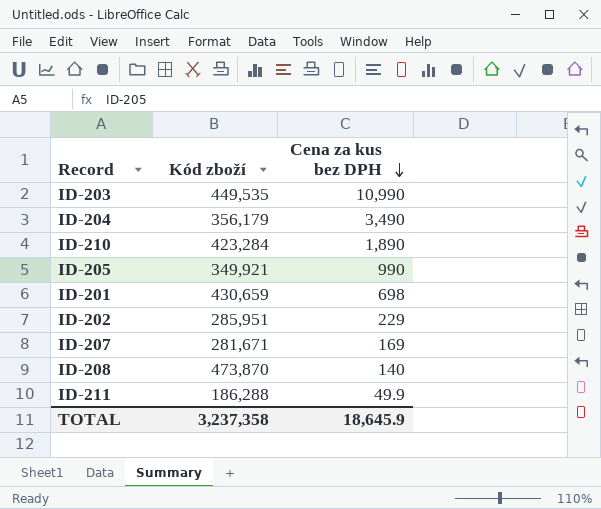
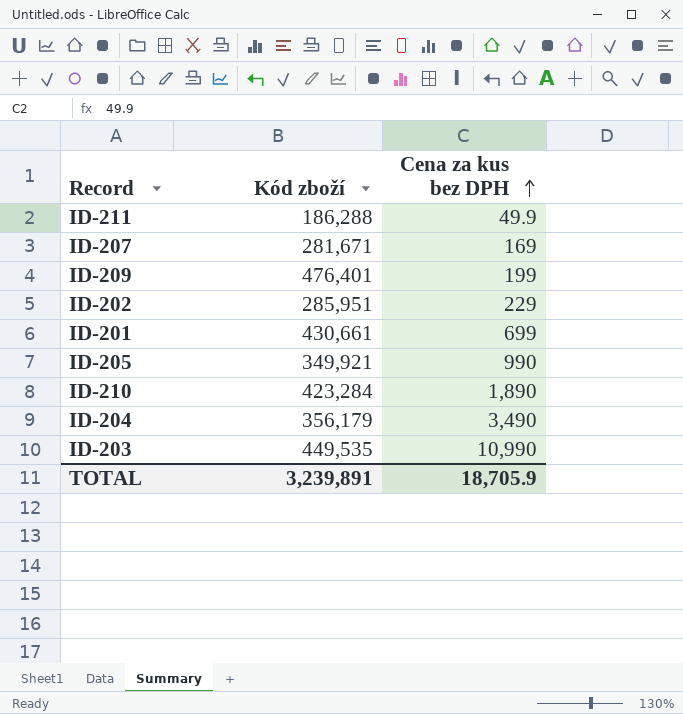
row order: Cena za kus bez DPH descending -> Cena za kus bez DPH ascending
row ID-208: 473,870 | 140 -> none
row ID-209: none -> 476,401 | 199
ID-201 | Kód zboží: 430,659 -> 430,661
ID-201 | Cena za kus bez DPH: 698 -> 699
TOTAL | Kód zboží: 3,237,358 -> 3,239,891
TOTAL | Cena za kus bez DPH: 18,645.9 -> 18,705.9

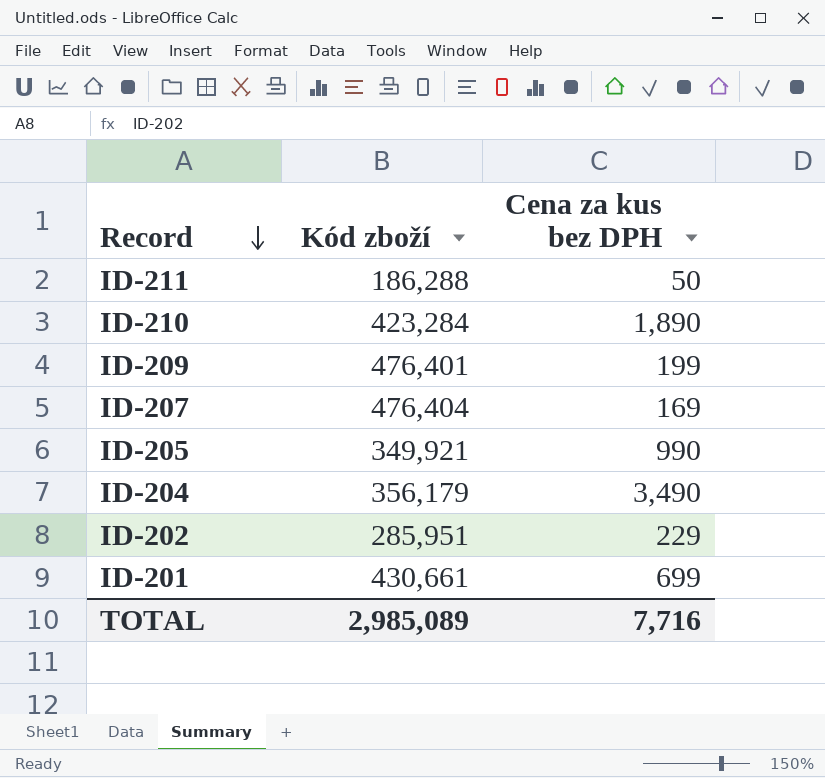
row order: Cena za kus bez DPH ascending -> Record descending
row ID-203: 449,535 | 10,990 -> none
ID-211 | Cena za kus bez DPH: 49.9 -> 50
ID-207 | Kód zboží: 281,671 -> 476,404
TOTAL | Kód zboží: 3,239,891 -> 2,985,089
TOTAL | Cena za kus bez DPH: 18,705.9 -> 7,716

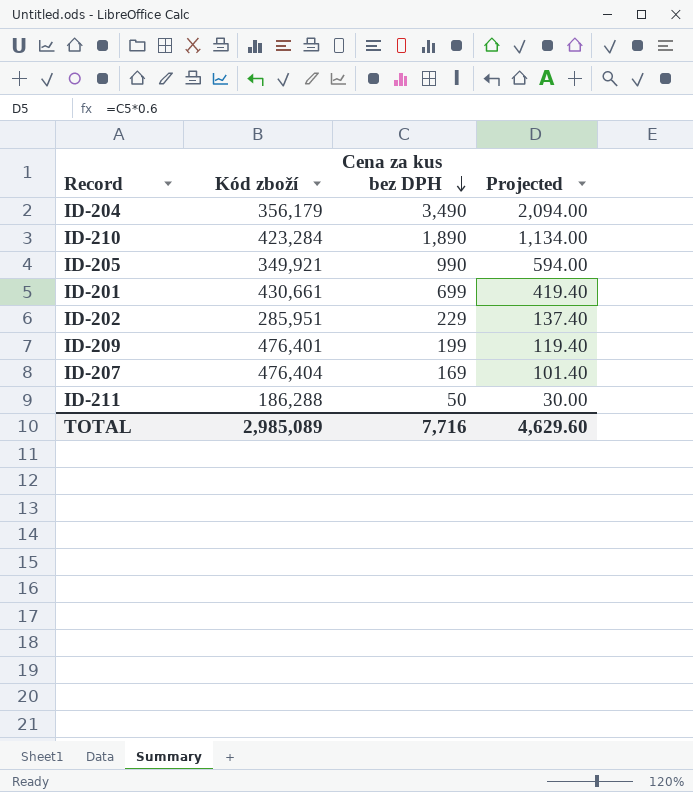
row order: Record descending -> Cena za kus bez DPH descending
column Projected | formula: none -> [Cena za kus bez DPH] * 0.6

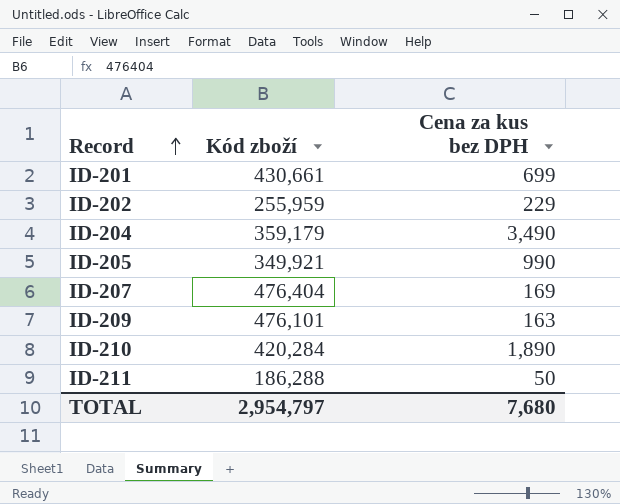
row order: Cena za kus bez DPH descending -> Record ascending
column Projected | formula: [Cena za kus bez DPH] * 0.6 -> none
ID-202 | Kód zboží: 285,951 -> 255,959
ID-204 | Kód zboží: 356,179 -> 359,179
ID-209 | Kód zboží: 476,401 -> 476,101
ID-209 | Cena za kus bez DPH: 199 -> 163
ID-210 | Kód zboží: 423,284 -> 420,284
TOTAL | Kód zboží: 2,985,089 -> 2,954,797
TOTAL | Cena za kus bez DPH: 7,716 -> 7,680

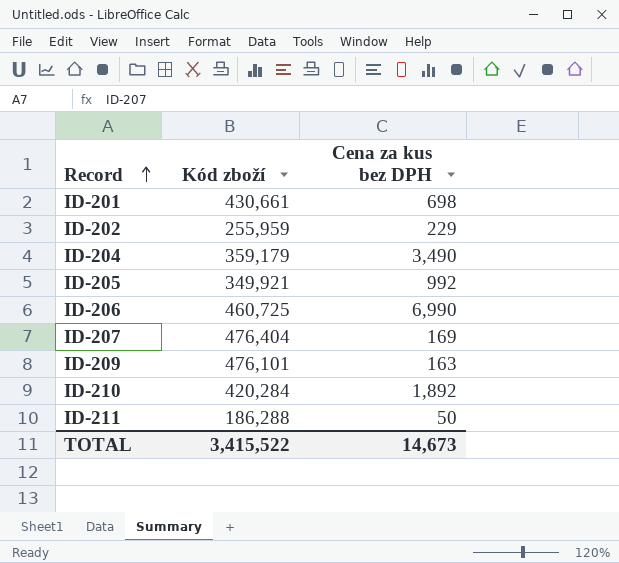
ID-201 | Cena za kus bez DPH: 699 -> 698
ID-205 | Cena za kus bez DPH: 990 -> 992
row ID-206: none -> 460,725 | 6,990
ID-210 | Cena za kus bez DPH: 1,890 -> 1,892
TOTAL | Kód zboží: 2,954,797 -> 3,415,522
TOTAL | Cena za kus bez DPH: 7,680 -> 14,673

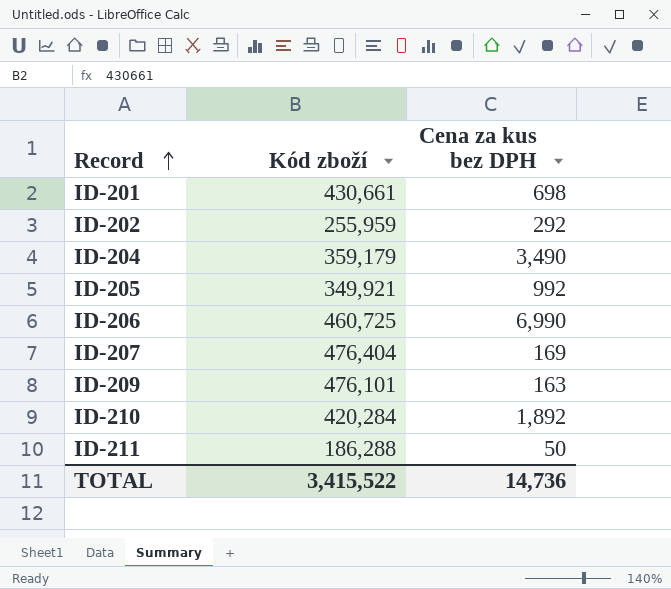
ID-202 | Cena za kus bez DPH: 229 -> 292
TOTAL | Cena za kus bez DPH: 14,673 -> 14,736

